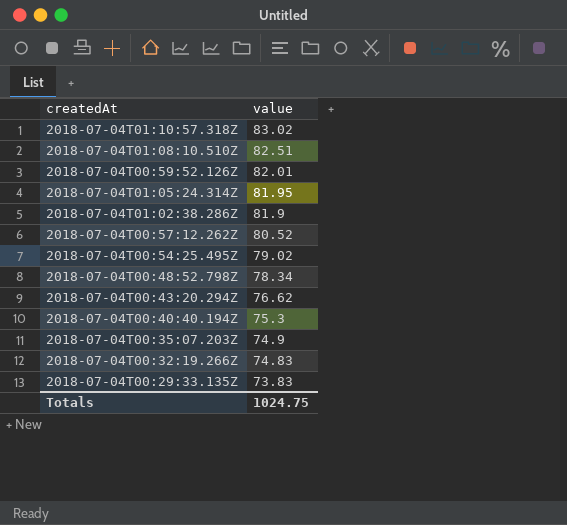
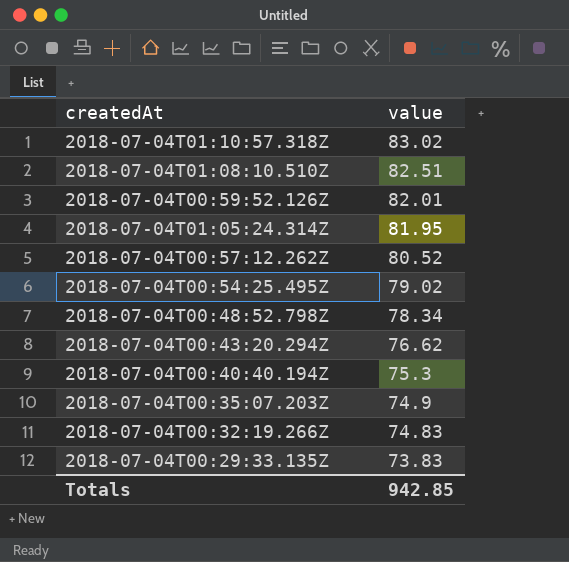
row 2018-07-04T01:02:38.286Z: 81.9 -> none
Totals | value: 1024.75 -> 942.85

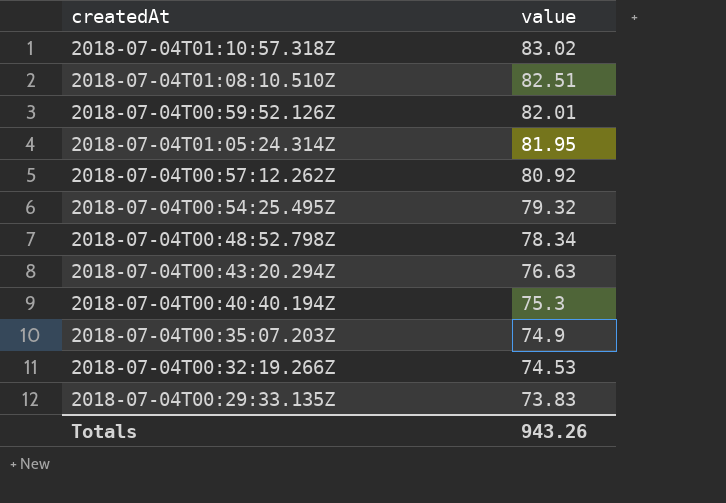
2018-07-04T00:57:12.262Z | value: 80.52 -> 80.92
2018-07-04T00:54:25.495Z | value: 79.02 -> 79.32
2018-07-04T00:43:20.294Z | value: 76.62 -> 76.63
2018-07-04T00:32:19.266Z | value: 74.83 -> 74.53
Totals | value: 942.85 -> 943.26

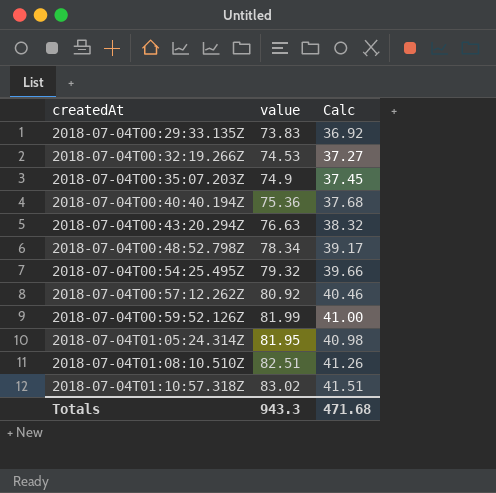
row order: value descending -> createdAt ascending
column Calc | formula: none -> [value] * 0.5
2018-07-04T00:40:40.194Z | value: 75.3 -> 75.36
2018-07-04T00:59:52.126Z | value: 82.01 -> 81.99
Totals | value: 943.26 -> 943.3

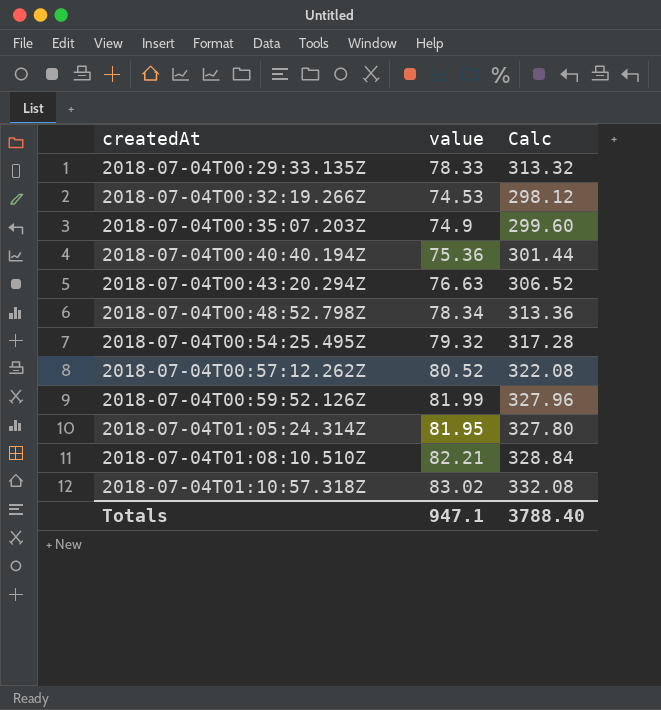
column Calc | formula: [value] * 0.5 -> [value] * 4
2018-07-04T00:29:33.135Z | value: 73.83 -> 78.33
2018-07-04T00:57:12.262Z | value: 80.92 -> 80.52
2018-07-04T01:08:10.510Z | value: 82.51 -> 82.21
Totals | value: 943.3 -> 947.1
Totals | Calc: 471.68 -> 3788.40

